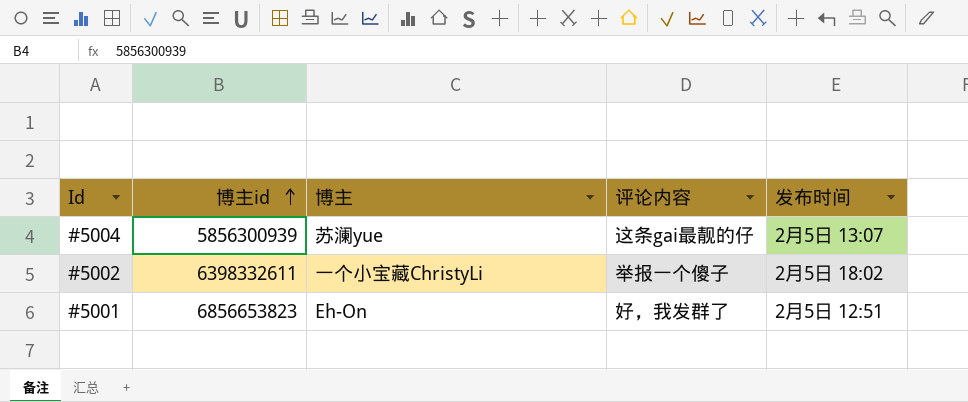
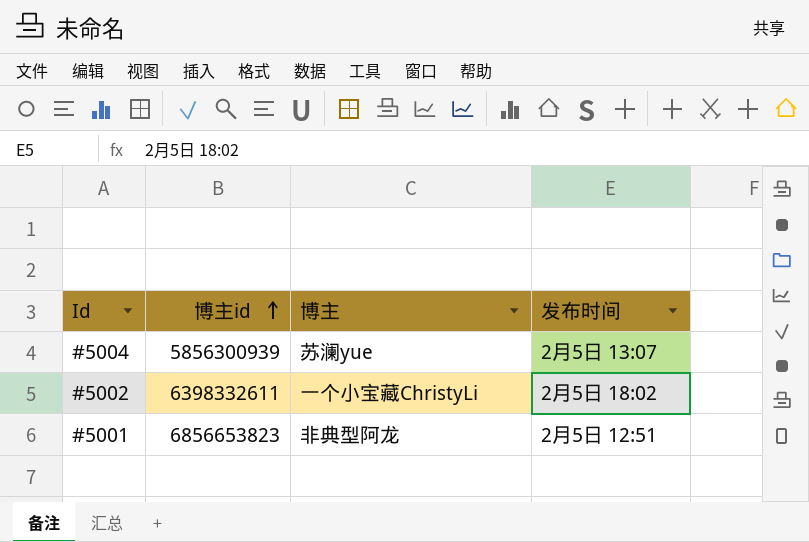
column 评论内容 | position: 4 -> none
#5001 | 博主: Eh-On -> 非典型阿龙

